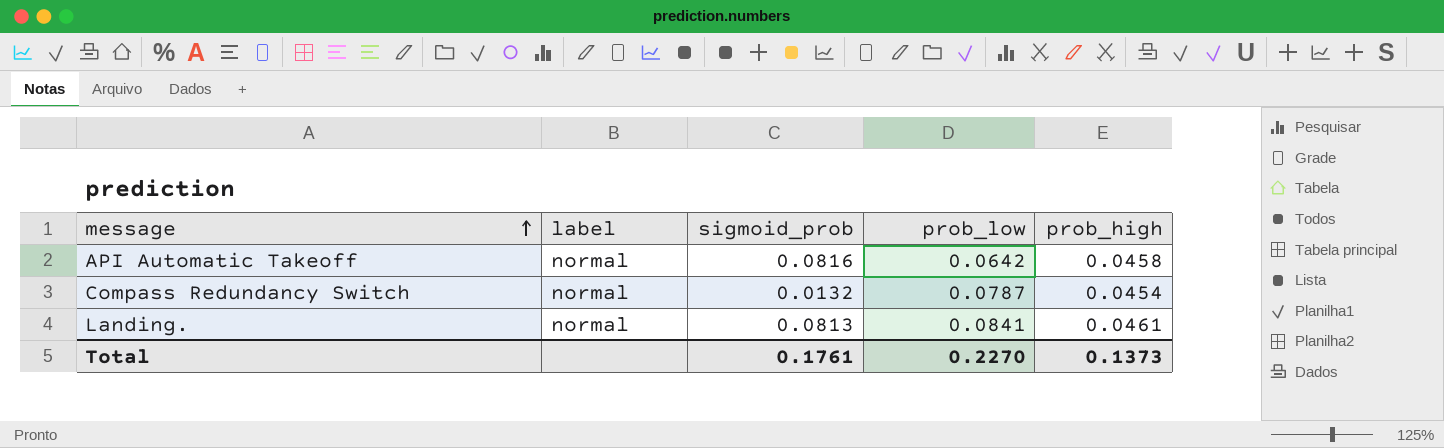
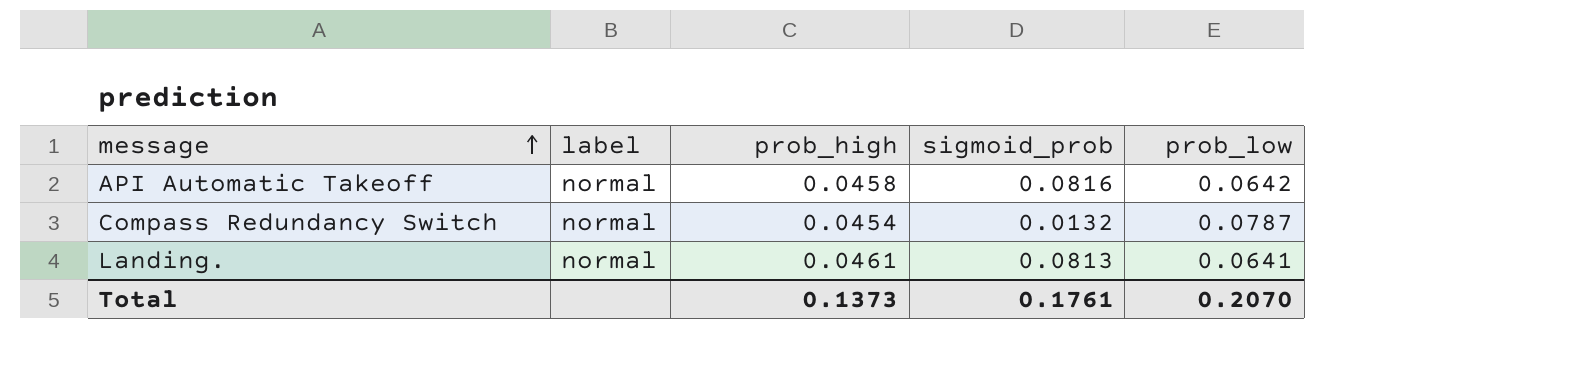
column prob_high | position: 5 -> 3
Landing. | prob_low: 0.0841 -> 0.0641
Total | prob_low: 0.2270 -> 0.2070

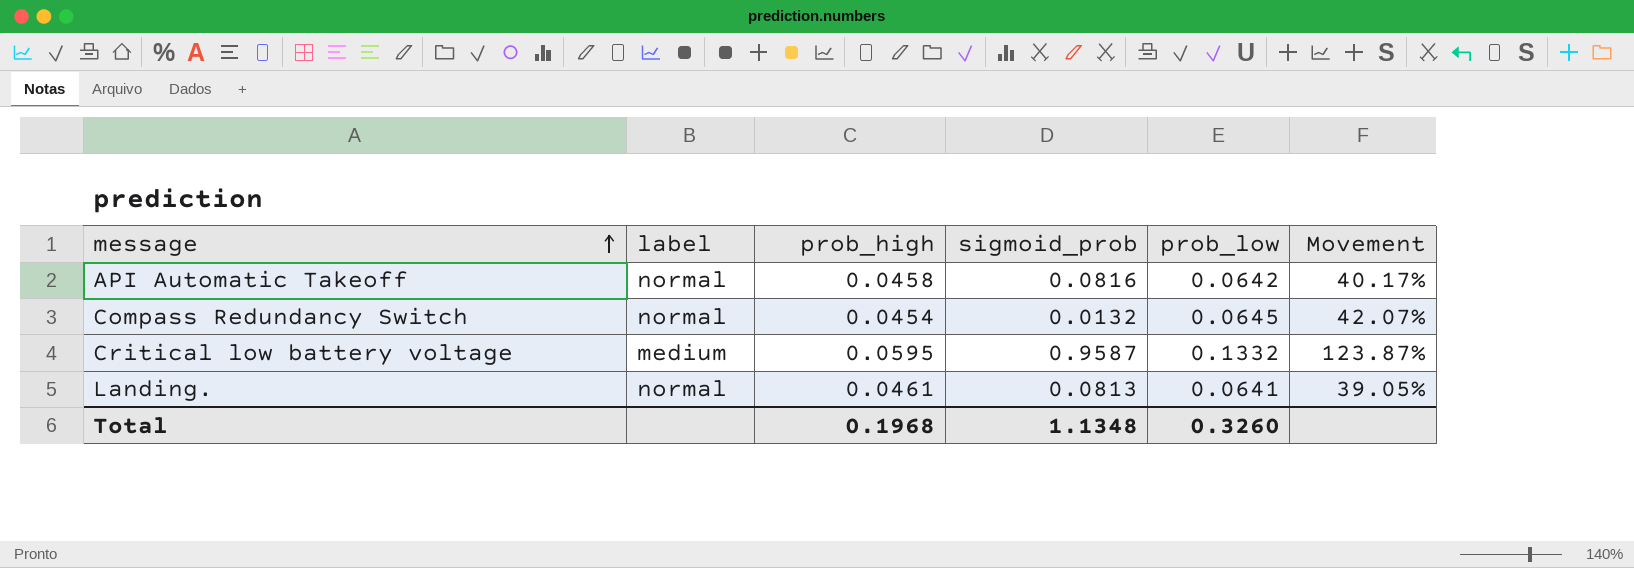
column Movement | formula: none -> ([prob_low] - [prob_high]) / [prob_high]
Compass Redundancy Switch | prob_low: 0.0787 -> 0.0645
row Critical low battery voltage: none -> medium | 0.0595 | 0.9587 | 0.1332 | 123.87%
Total | prob_high: 0.1373 -> 0.1968
Total | sigmoid_prob: 0.1761 -> 1.1348
Total | prob_low: 0.2070 -> 0.3260

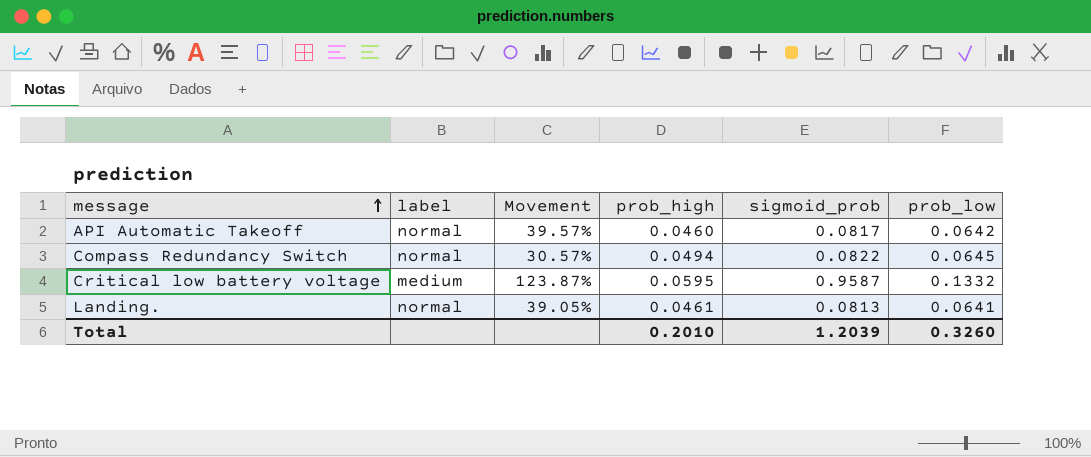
column Movement | position: 6 -> 3
API Automatic Takeoff | Movement: 40.17% -> 39.57%
API Automatic Takeoff | prob_high: 0.0458 -> 0.0460
API Automatic Takeoff | sigmoid_prob: 0.0816 -> 0.0817
Compass Redundancy Switch | Movement: 42.07% -> 30.57%
Compass Redundancy Switch | prob_high: 0.0454 -> 0.0494
Compass Redundancy Switch | sigmoid_prob: 0.0132 -> 0.0822
Total | prob_high: 0.1968 -> 0.2010
Total | sigmoid_prob: 1.1348 -> 1.2039

